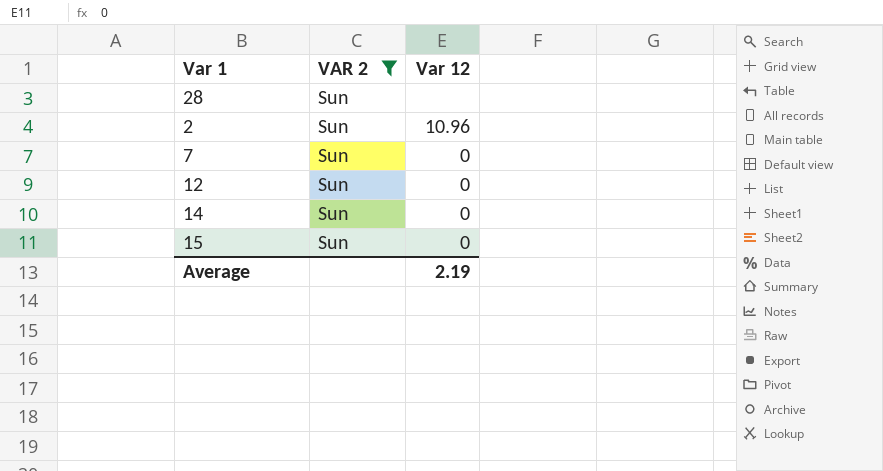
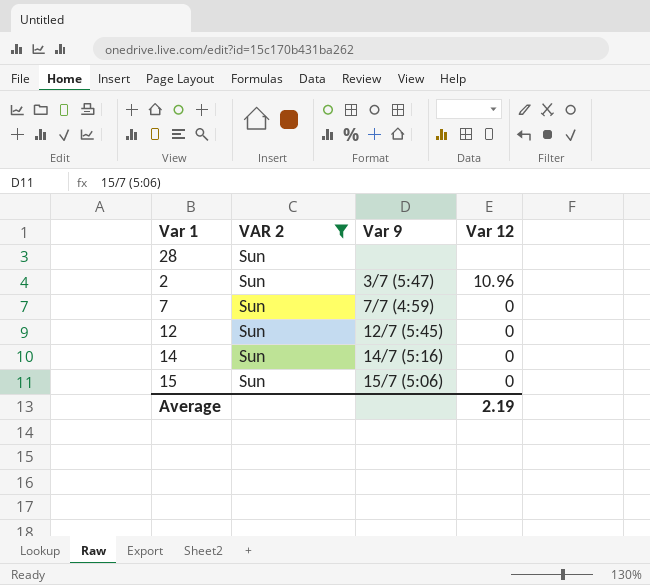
column Var 9 | position: none -> 3

